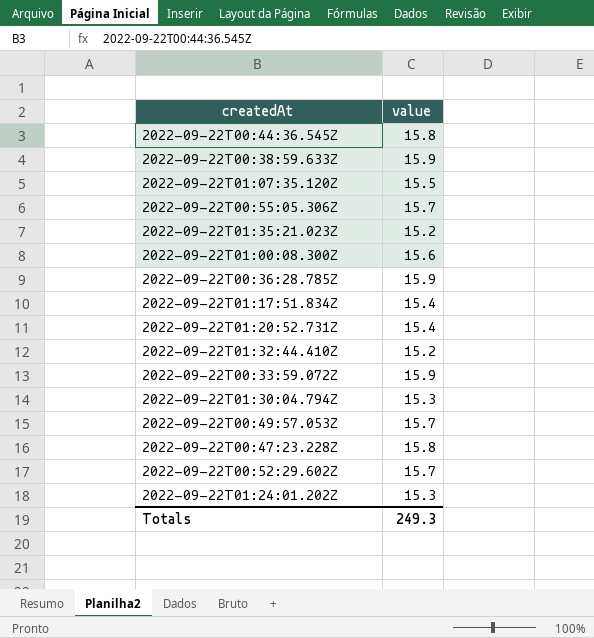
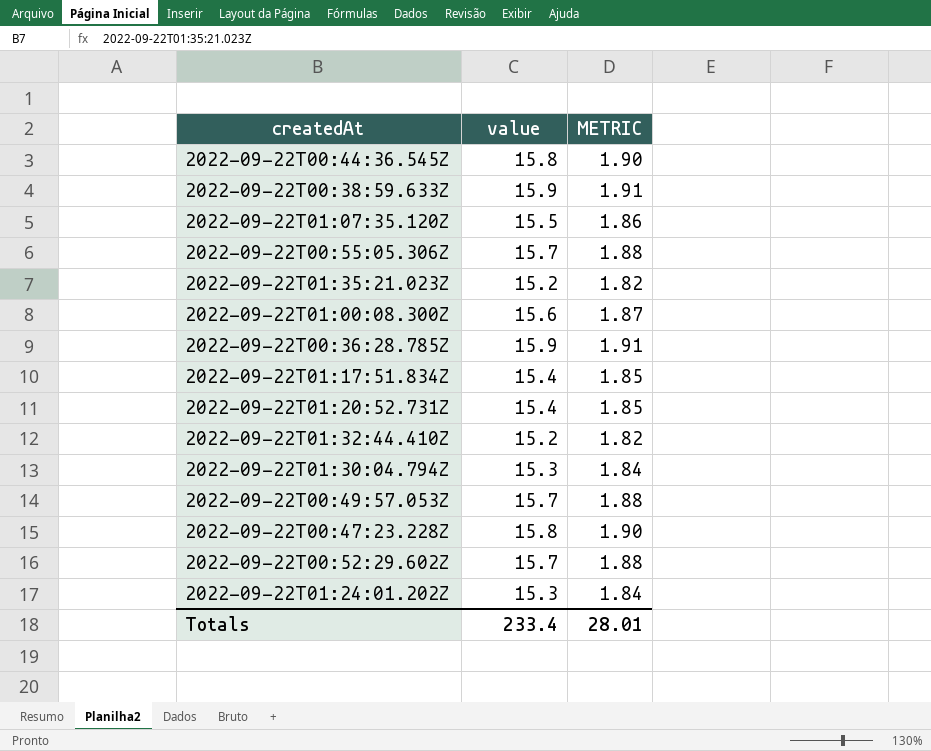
column METRIC | formula: none -> [value] * 0.12
row 2022-09-22T00:33:59.072Z: 15.9 -> none
Totals | value: 249.3 -> 233.4

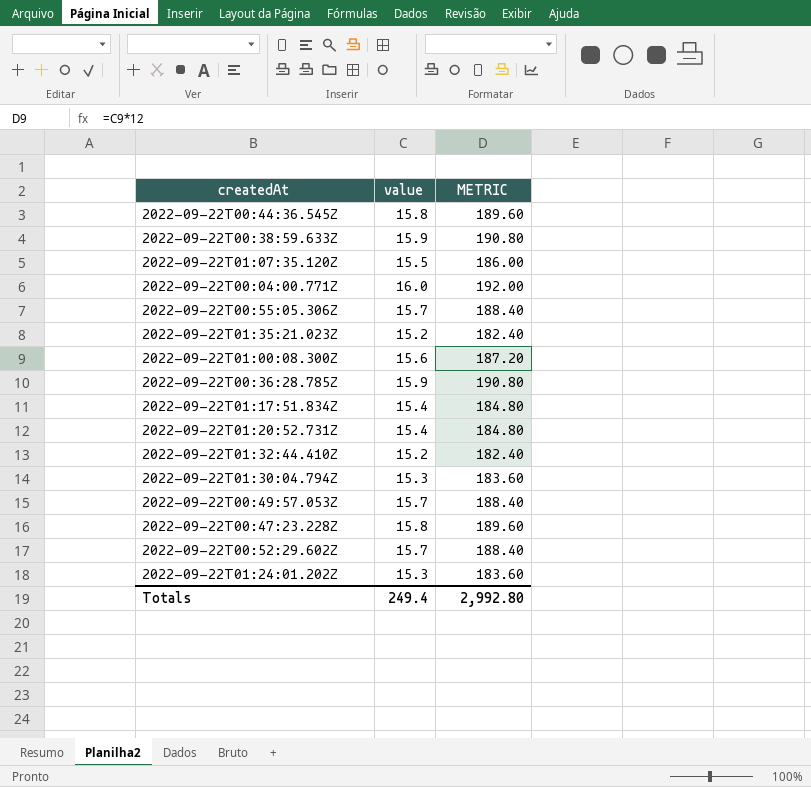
column METRIC | formula: [value] * 0.12 -> [value] * 12
row 2022-09-22T00:04:00.771Z: none -> 16.0 | 192.00
Totals | value: 233.4 -> 249.4
Totals | METRIC: 28.01 -> 2,992.80

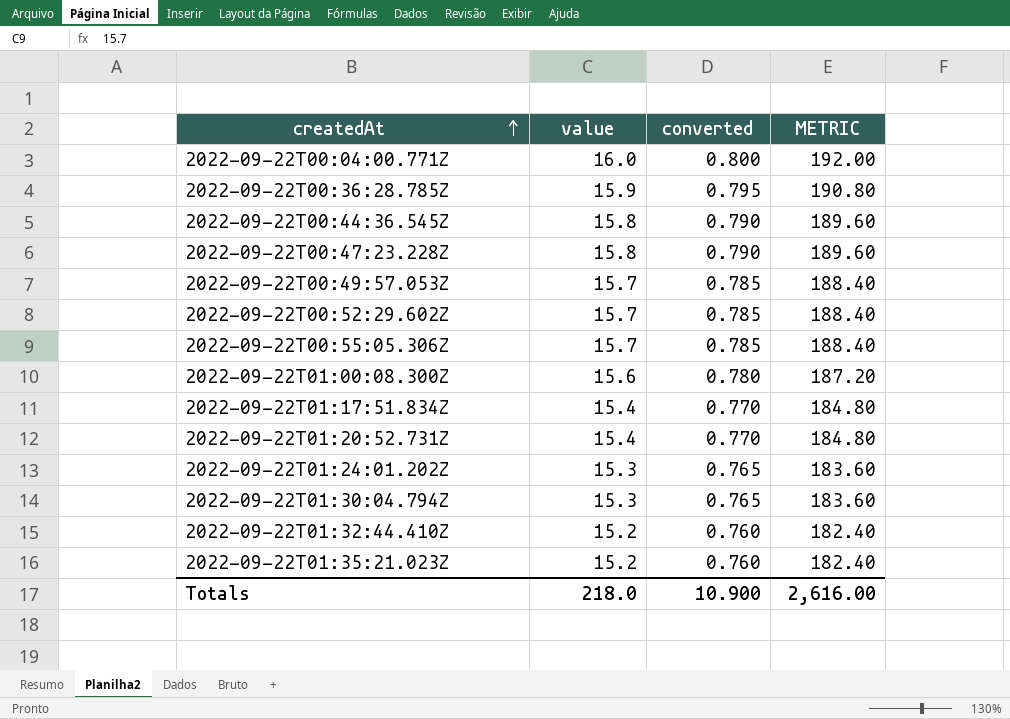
row order: none -> createdAt ascending
column converted | formula: none -> [value] * 0.05
row 2022-09-22T00:38:59.633Z: 15.9 | 190.80 -> none
row 2022-09-22T01:07:35.120Z: 15.5 | 186.00 -> none
Totals | value: 249.4 -> 218.0
Totals | METRIC: 2,992.80 -> 2,616.00

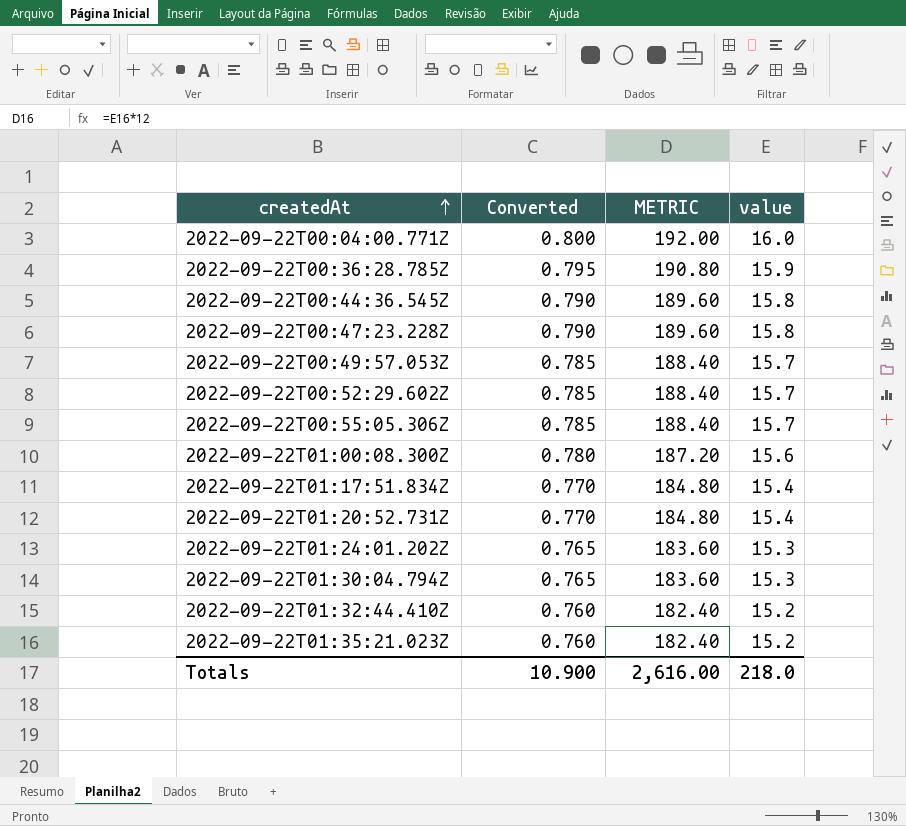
column name: converted -> Converted
column value | position: 2 -> 4

